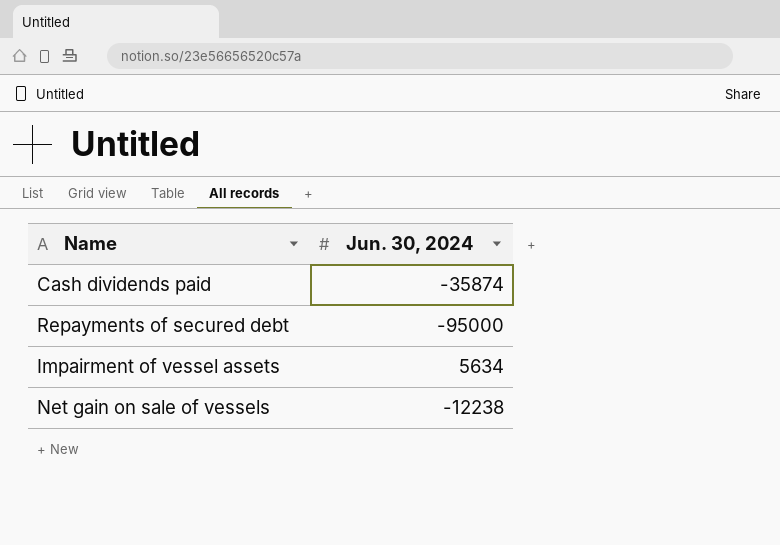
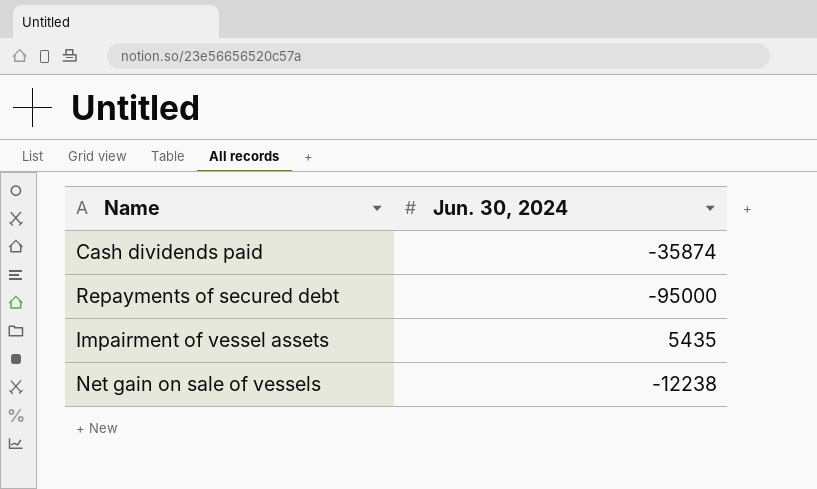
Impairment of vessel assets | Jun. 30, 2024: 5634 -> 5435

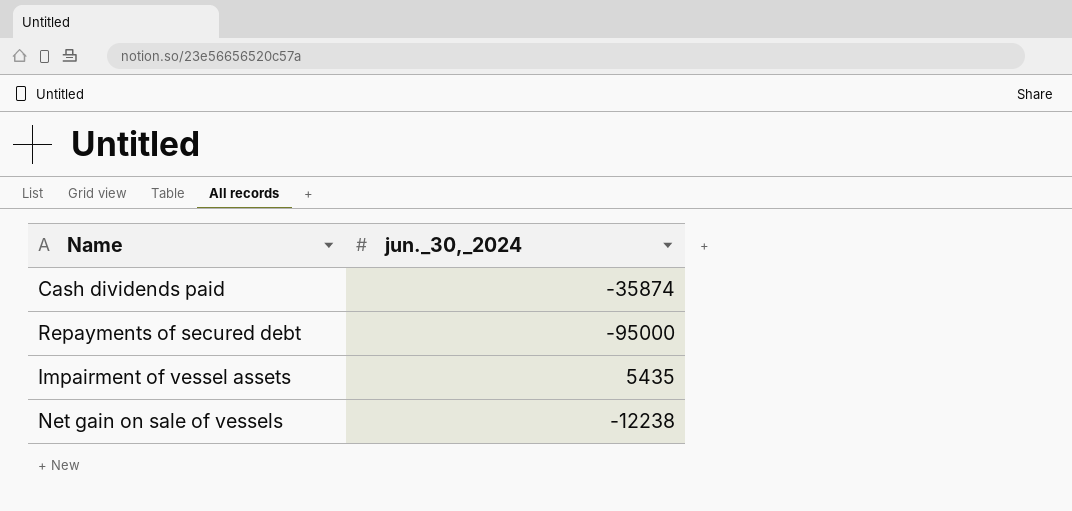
column name: Jun. 30, 2024 -> jun._30,_2024

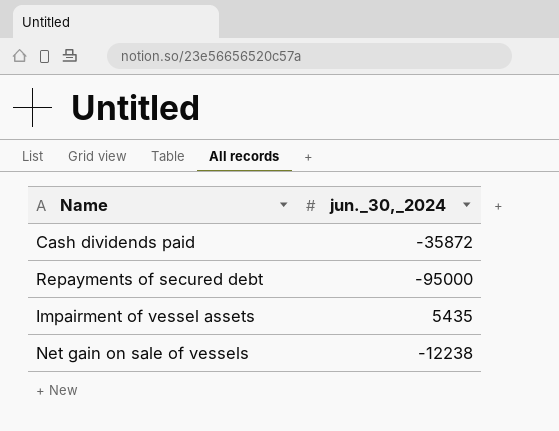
Cash dividends paid | jun._30,_2024: -35874 -> -35872

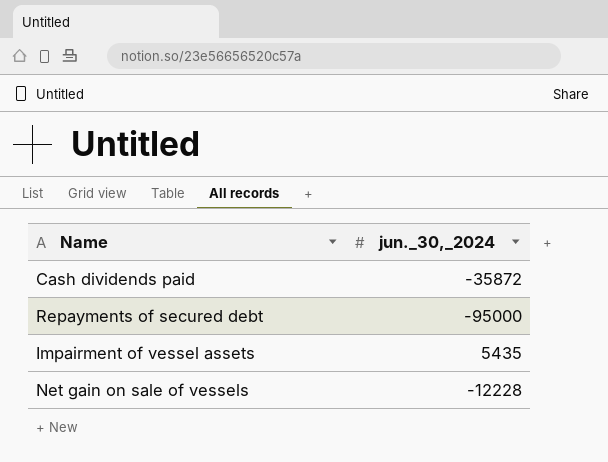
Net gain on sale of vessels | jun._30,_2024: -12238 -> -12228

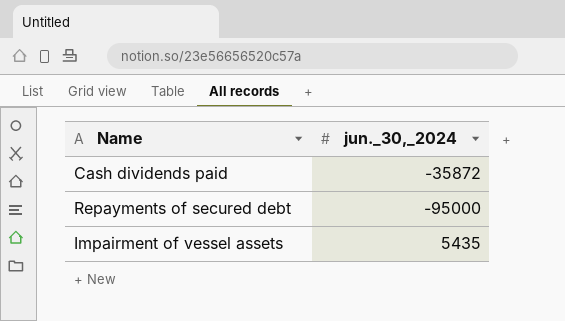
row Net gain on sale of vessels: -12228 -> none

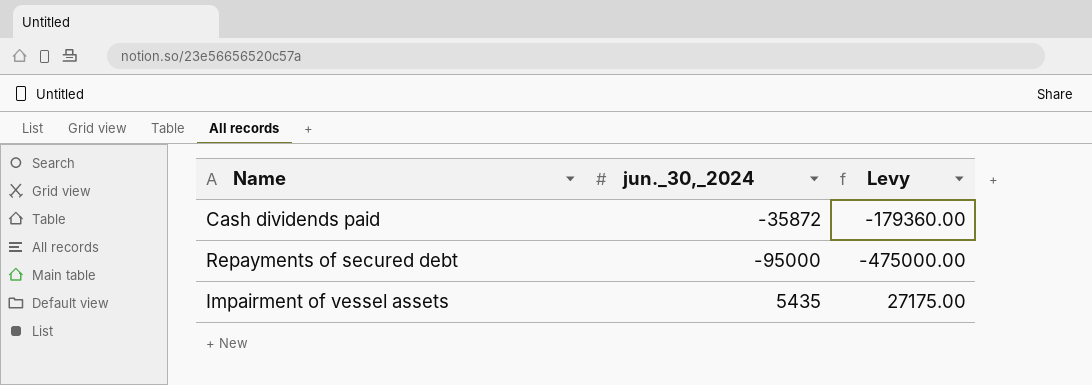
column Levy | formula: none -> [jun._30,_2024] * 5

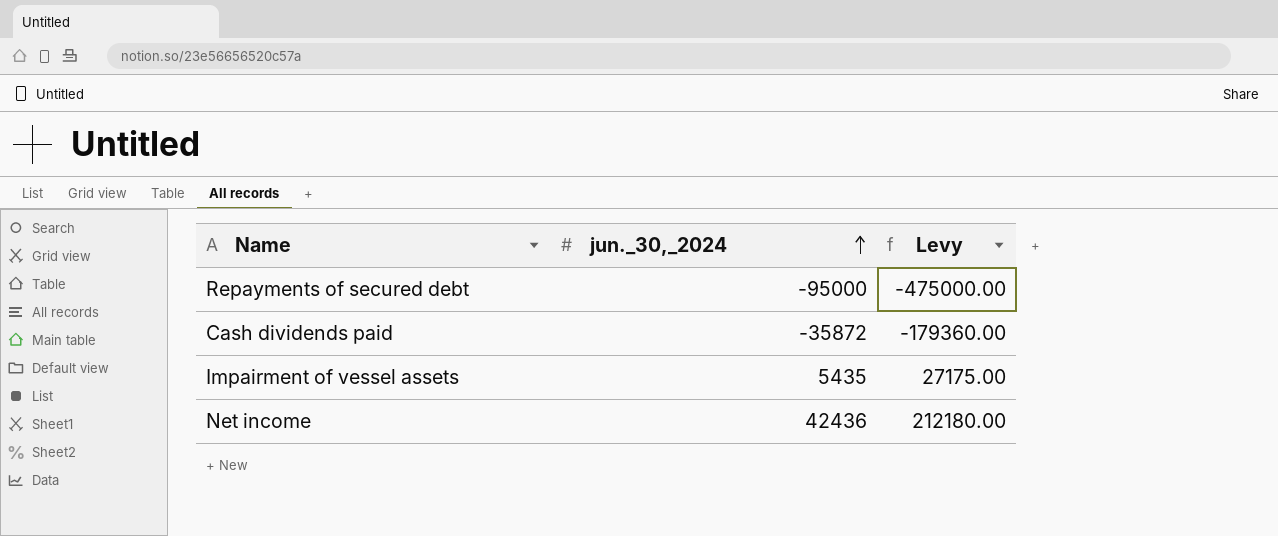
row order: none -> jun._30,_2024 ascending
row Net income: none -> 42436 | 212180.00

